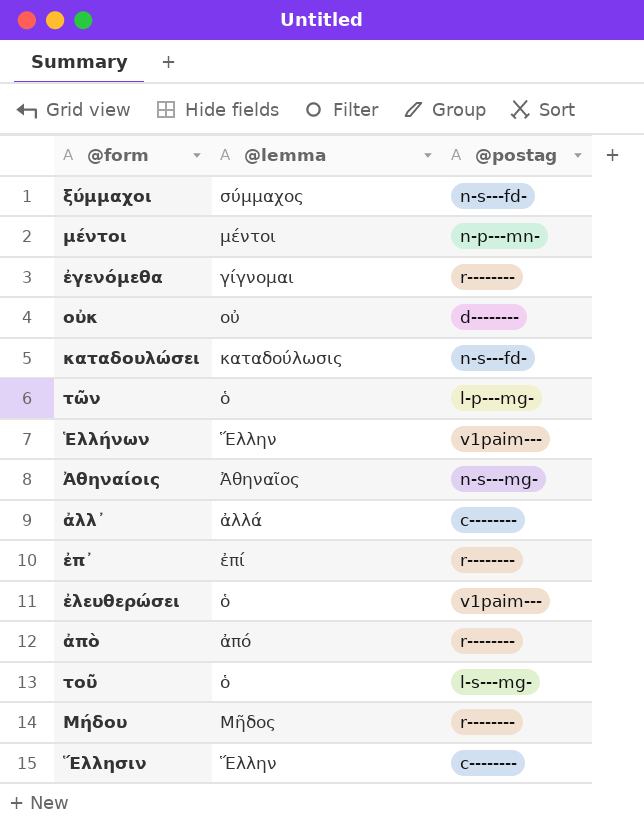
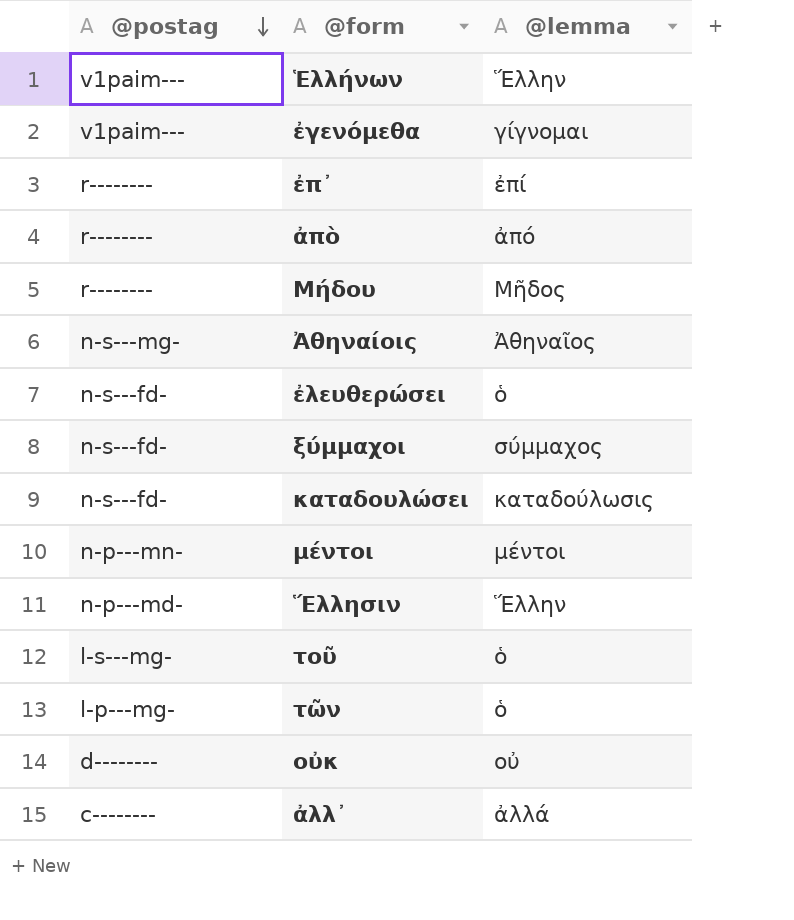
row order: none -> @postag descending
column @postag | position: 3 -> 1
ἐγενόμεθα | @postag: r-------- -> v1paim---
ἐλευθερώσει | @postag: v1paim--- -> n-s---fd-
Ἕλλησιν | @postag: c-------- -> n-p---md-

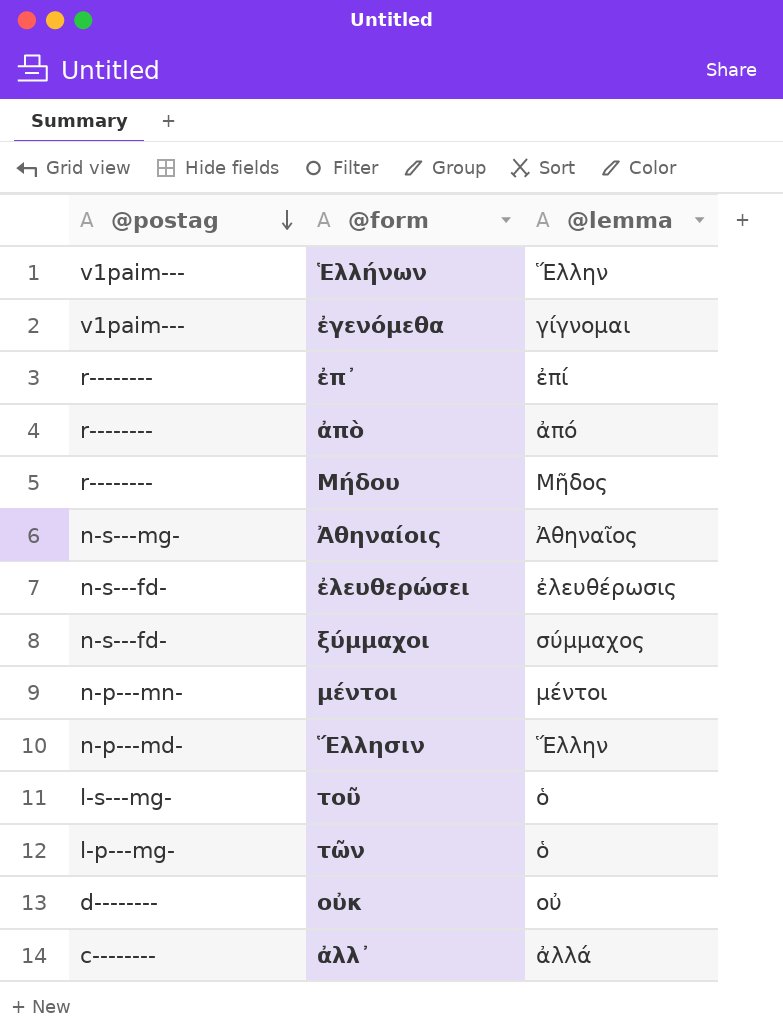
row καταδουλώσει: n-s---fd- | καταδούλωσις -> none
ἐλευθερώσει | @lemma: ὁ -> ἐλευθέρωσις

